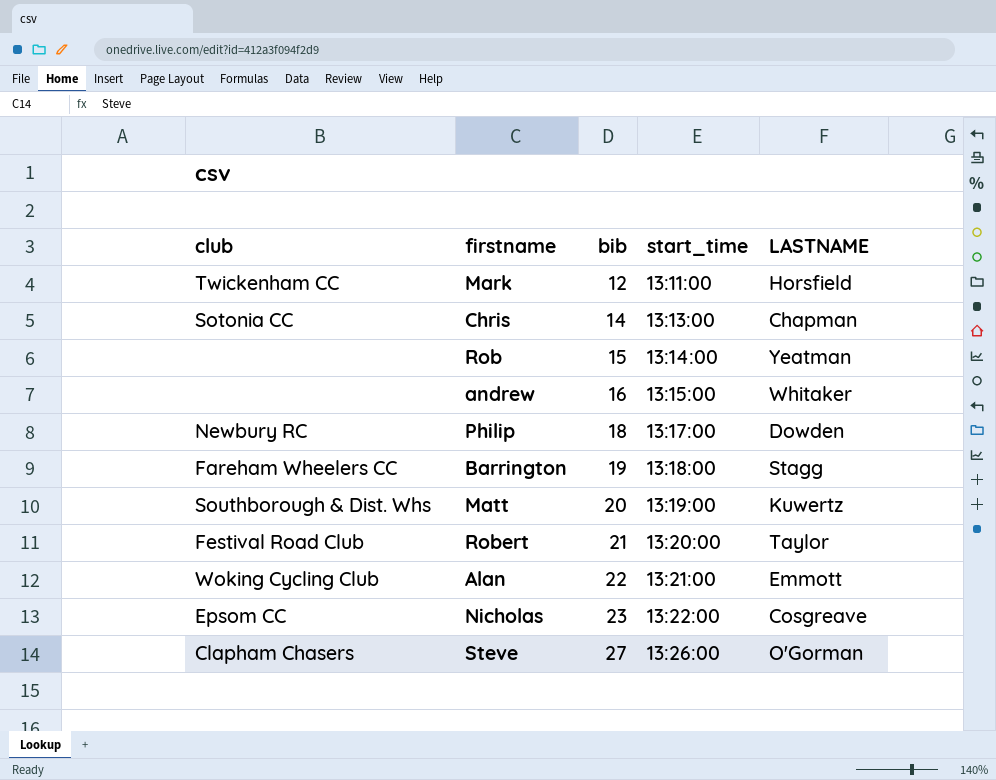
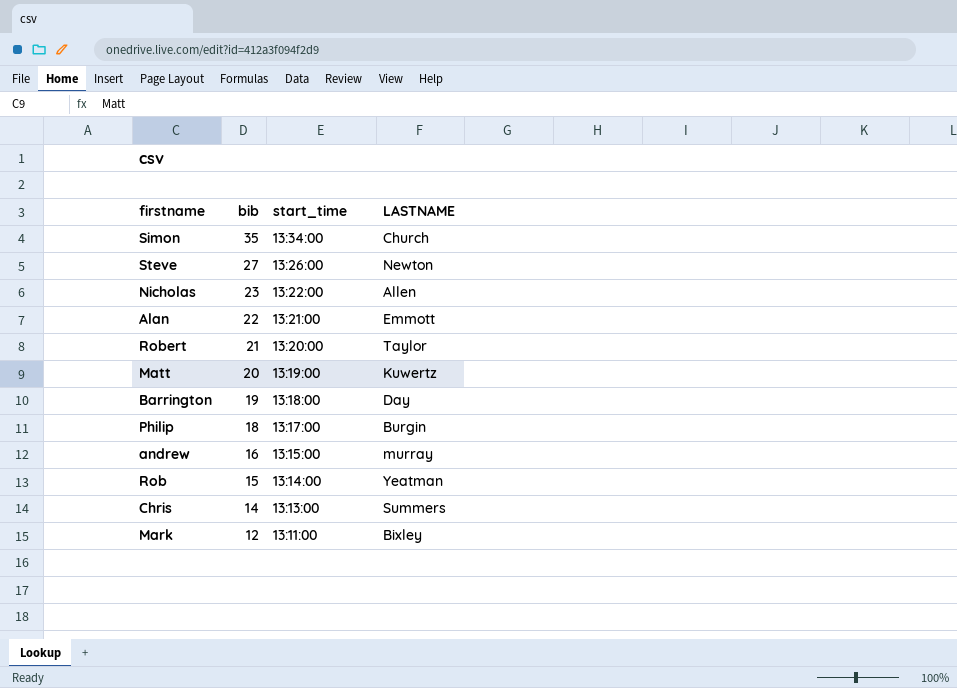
row order: bib ascending -> bib descending
column club | position: 1 -> none
row Simon: none -> 35 | 13:34:00 | Church
Steve | LASTNAME: O'Gorman -> Newton
Nicholas | LASTNAME: Cosgreave -> Allen
Barrington | LASTNAME: Stagg -> Day
Philip | LASTNAME: Dowden -> Burgin
andrew | LASTNAME: Whitaker -> murray
Chris | LASTNAME: Chapman -> Summers
Mark | LASTNAME: Horsfield -> Bixley

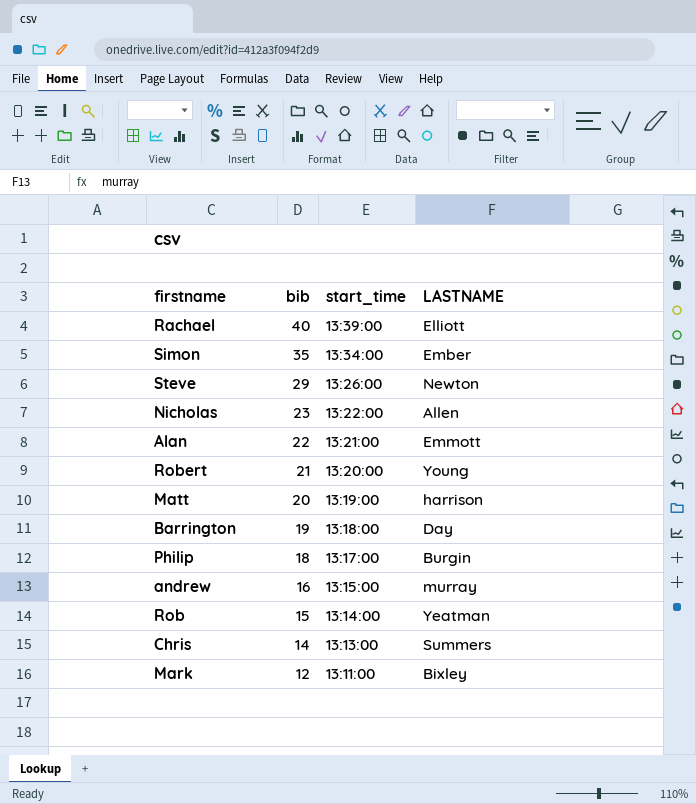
row Rachael: none -> 40 | 13:39:00 | Elliott
Simon | LASTNAME: Church -> Ember
Steve | bib: 27 -> 29
Robert | LASTNAME: Taylor -> Young
Matt | LASTNAME: Kuwertz -> harrison

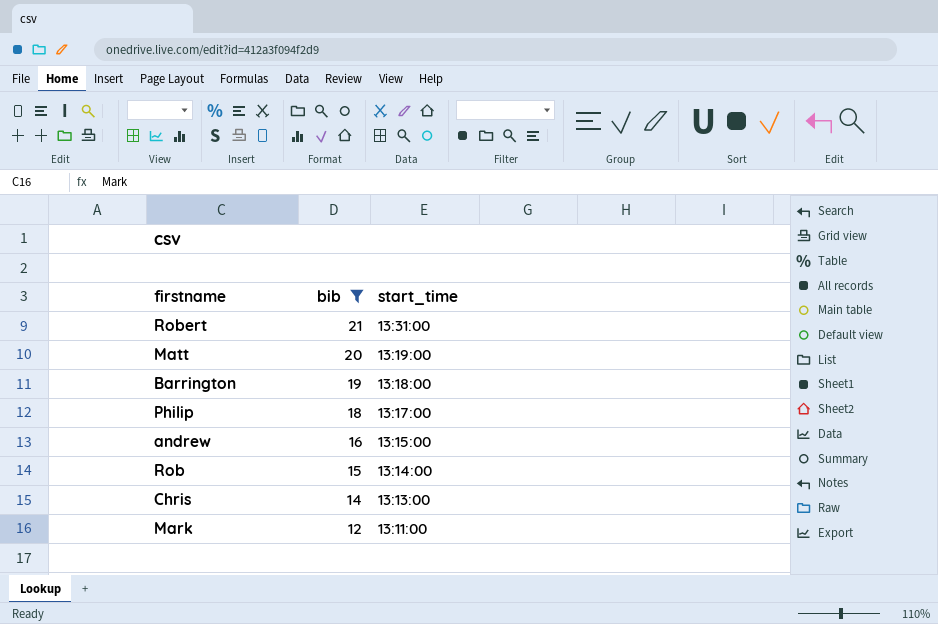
filter: none -> bib <= 21
column LASTNAME | position: 4 -> none
Robert | start_time: 13:20:00 -> 13:31:00

